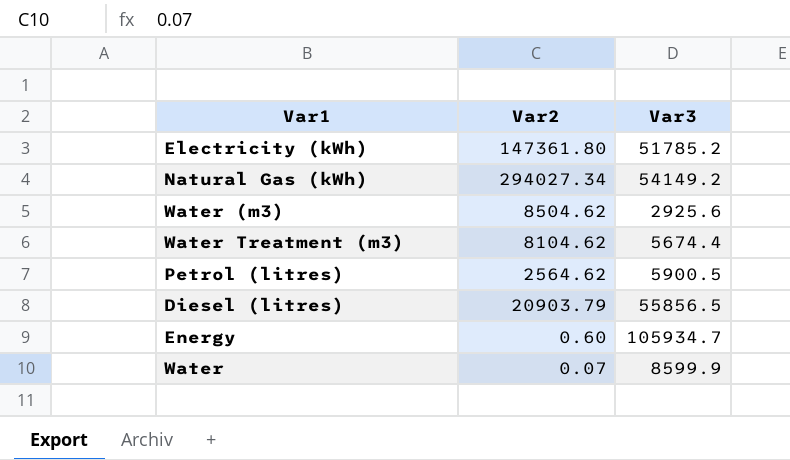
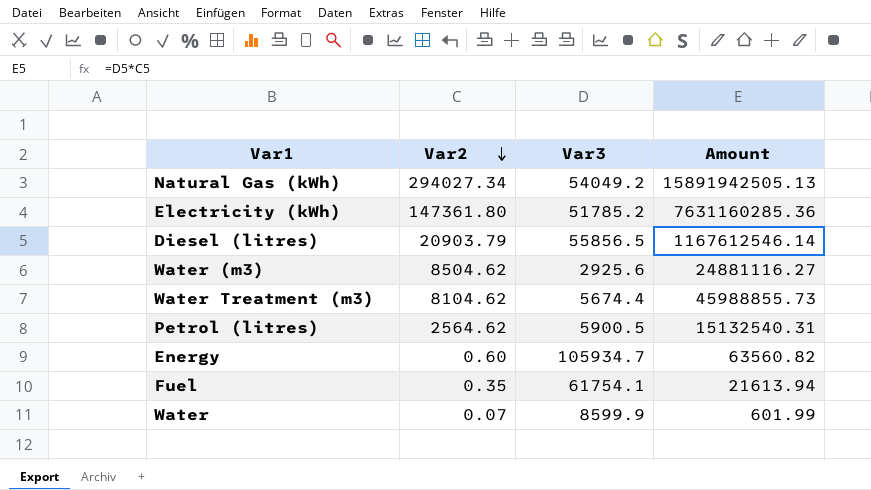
row order: none -> Var2 descending
column Amount | formula: none -> [Var2] * [Var3]
Natural Gas (kWh) | Var3: 54149.2 -> 54049.2
row Fuel: none -> 0.35 | 61754.1 | 21613.94

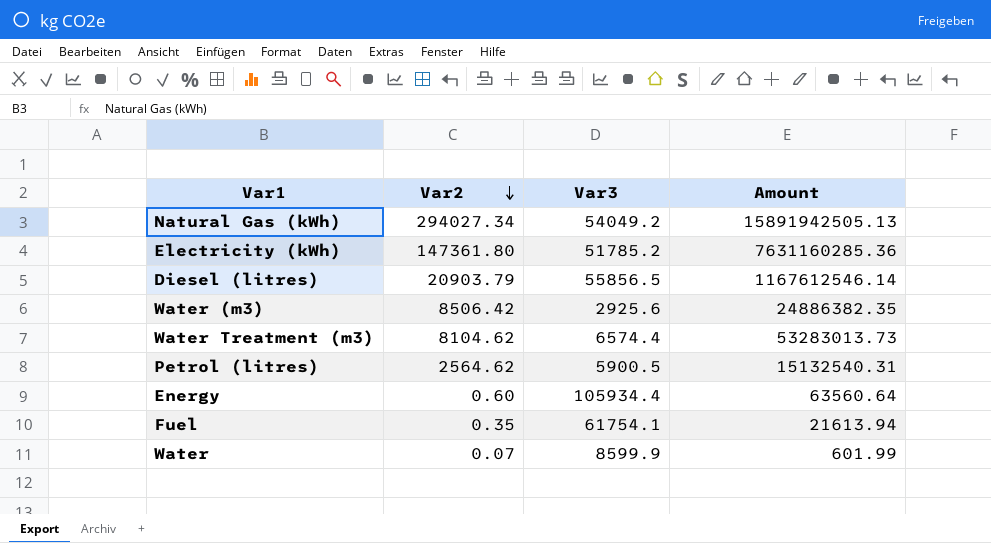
Water (m3) | Var2: 8504.62 -> 8506.42
Water (m3) | Amount: 24881116.27 -> 24886382.35
Water Treatment (m3) | Var3: 5674.4 -> 6574.4
Water Treatment (m3) | Amount: 45988855.73 -> 53283013.73
Energy | Var3: 105934.7 -> 105934.4
Energy | Amount: 63560.82 -> 63560.64

